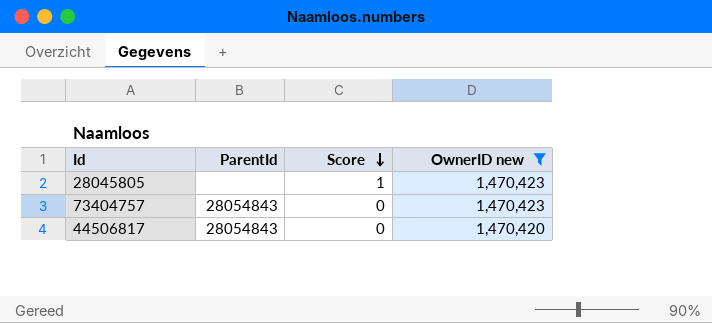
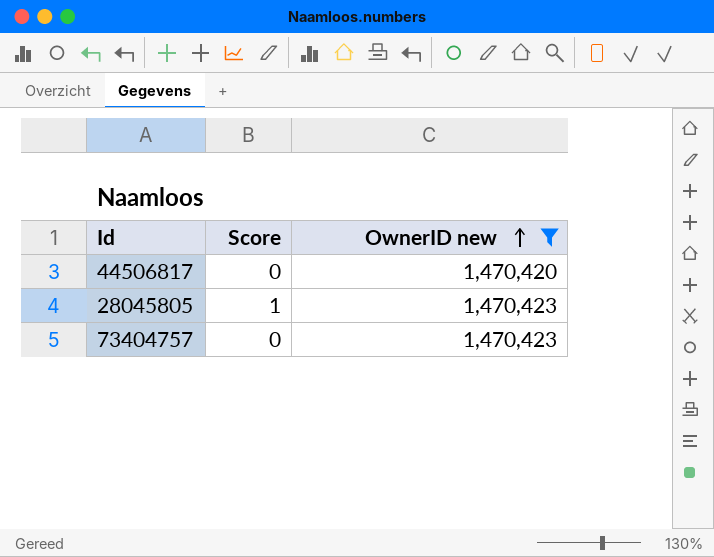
row order: Score descending -> OwnerID new ascending
column ParentId | position: 2 -> none

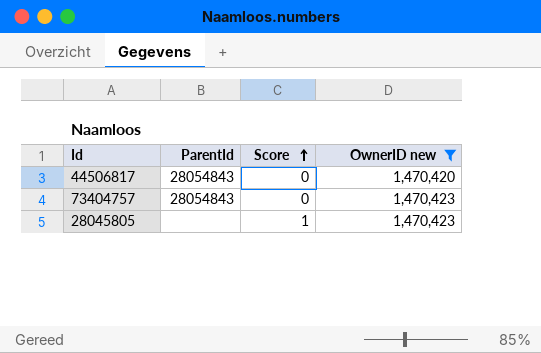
row order: OwnerID new ascending -> Score ascending
column ParentId | position: none -> 2

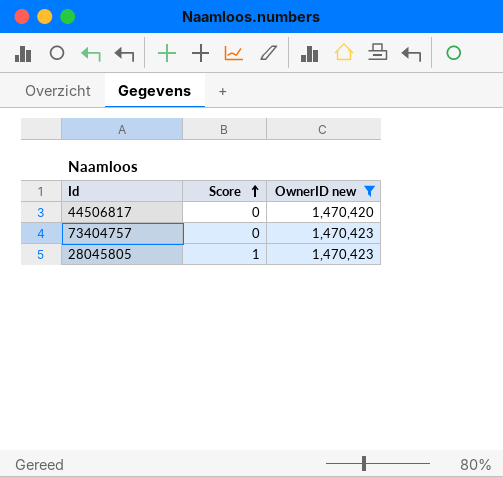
column ParentId | position: 2 -> none

